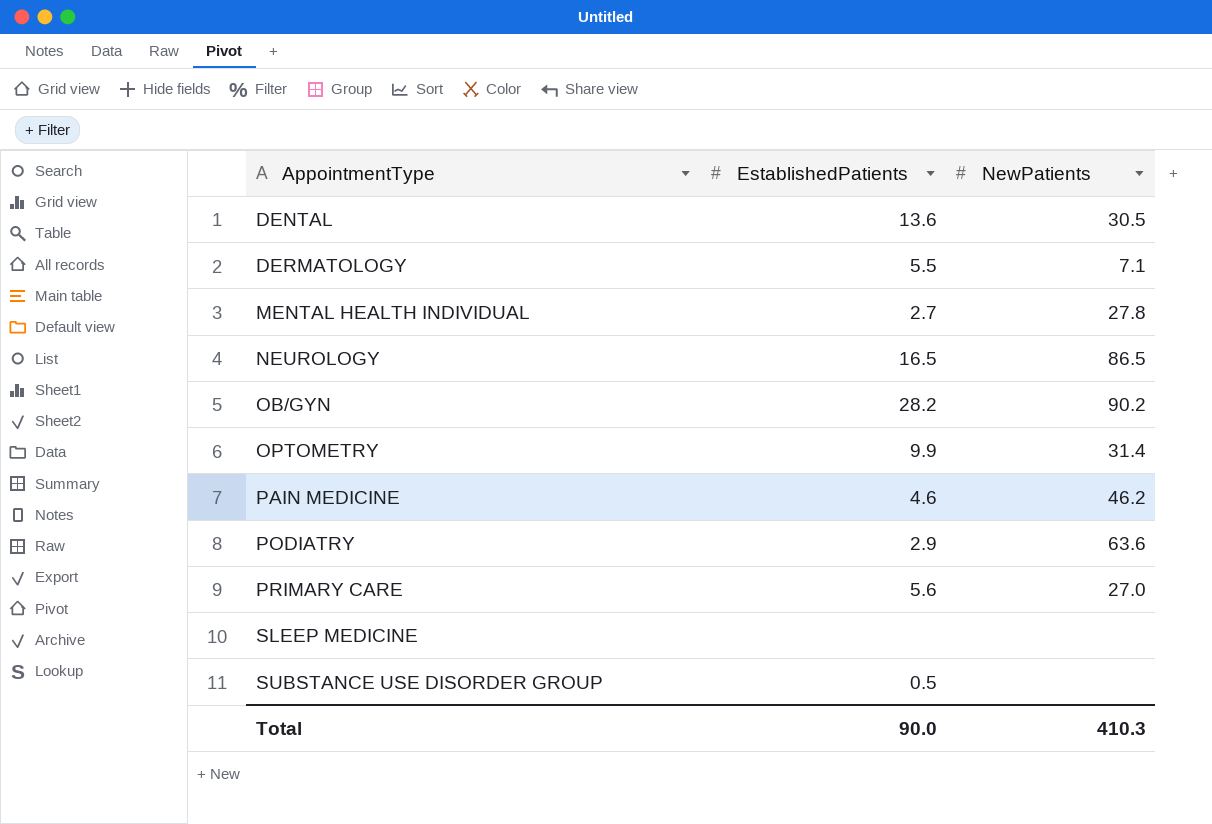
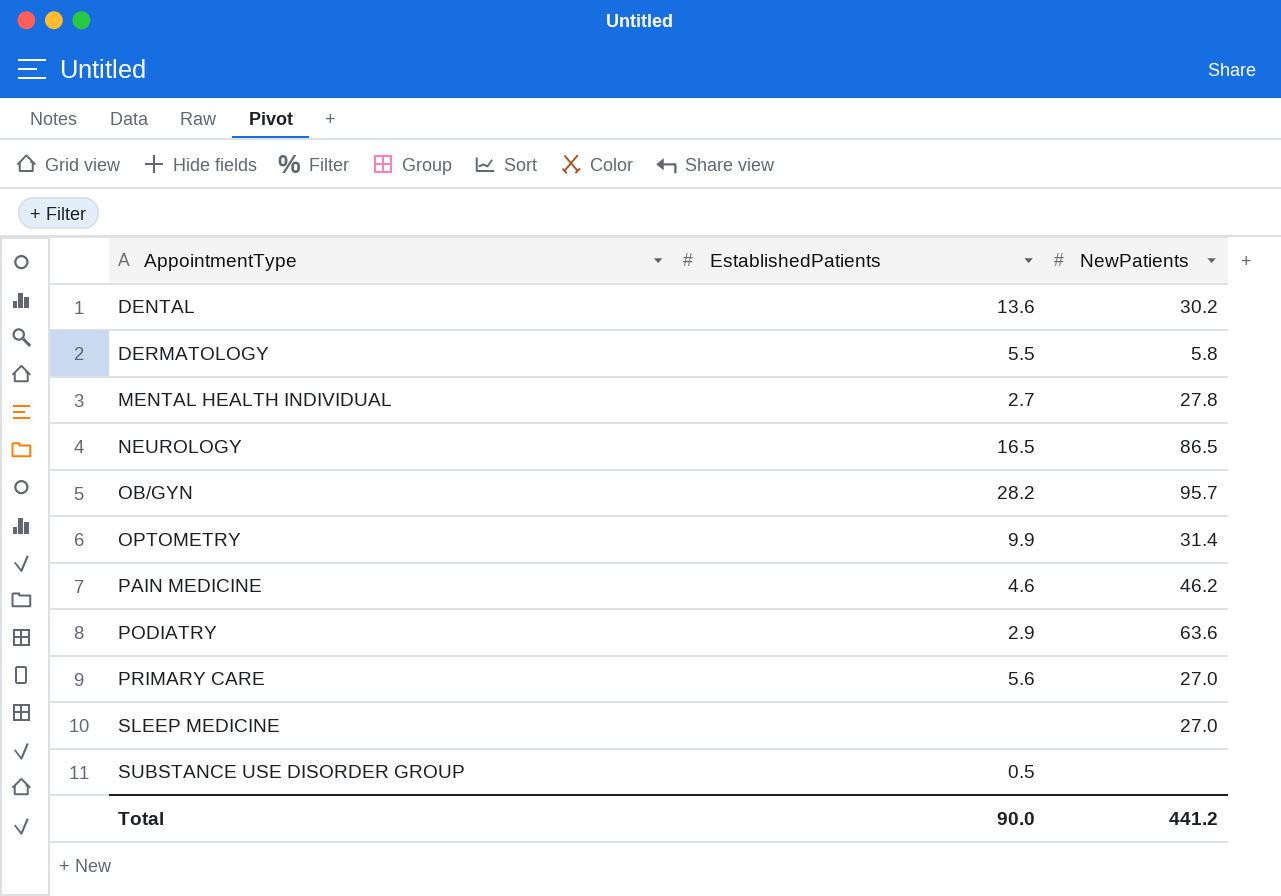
DENTAL | NewPatients: 30.5 -> 30.2
DERMATOLOGY | NewPatients: 7.1 -> 5.8
OB/GYN | NewPatients: 90.2 -> 95.7
SLEEP MEDICINE | NewPatients: none -> 27.0
Total | NewPatients: 410.3 -> 441.2

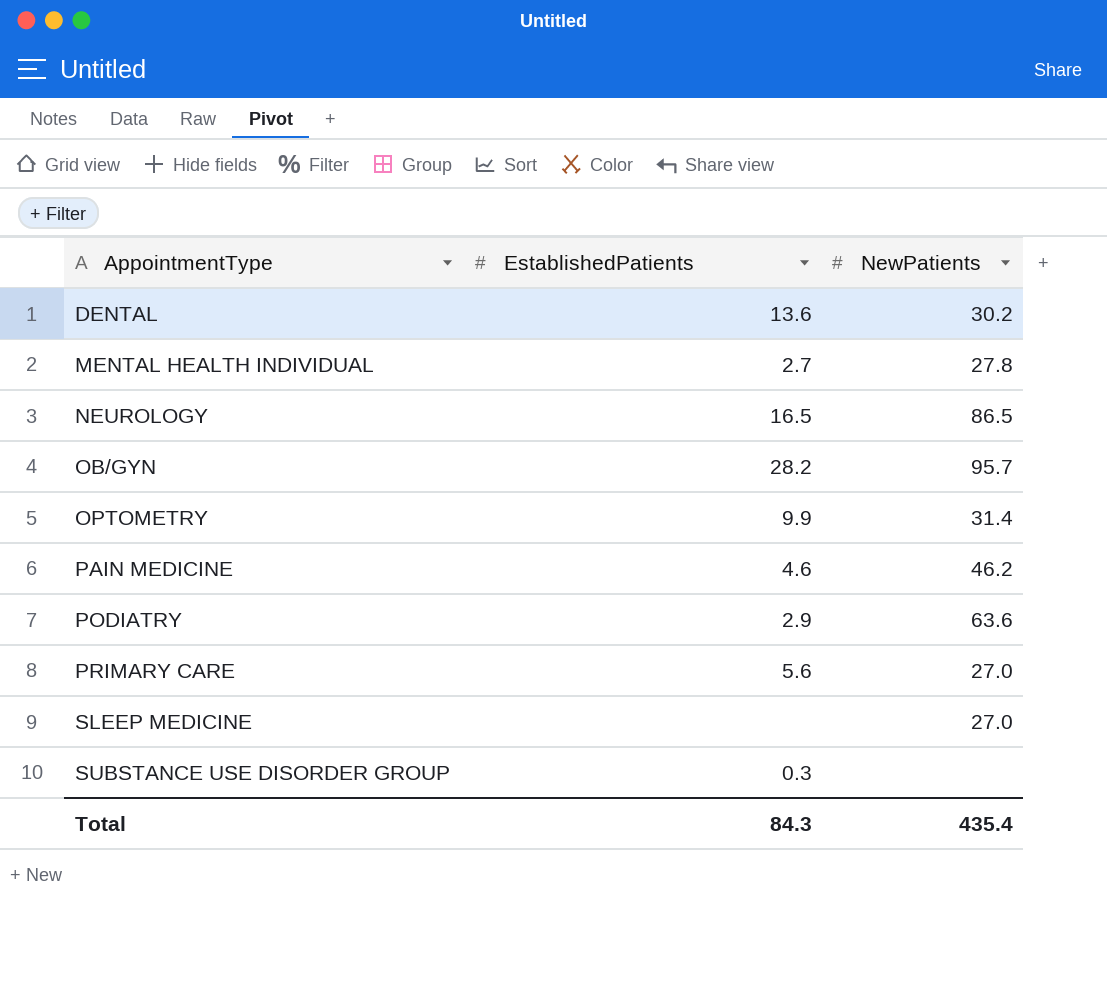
row DERMATOLOGY: 5.5 | 5.8 -> none
SUBSTANCE USE DISORDER GROUP | EstablishedPatients: 0.5 -> 0.3
Total | EstablishedPatients: 90.0 -> 84.3
Total | NewPatients: 441.2 -> 435.4

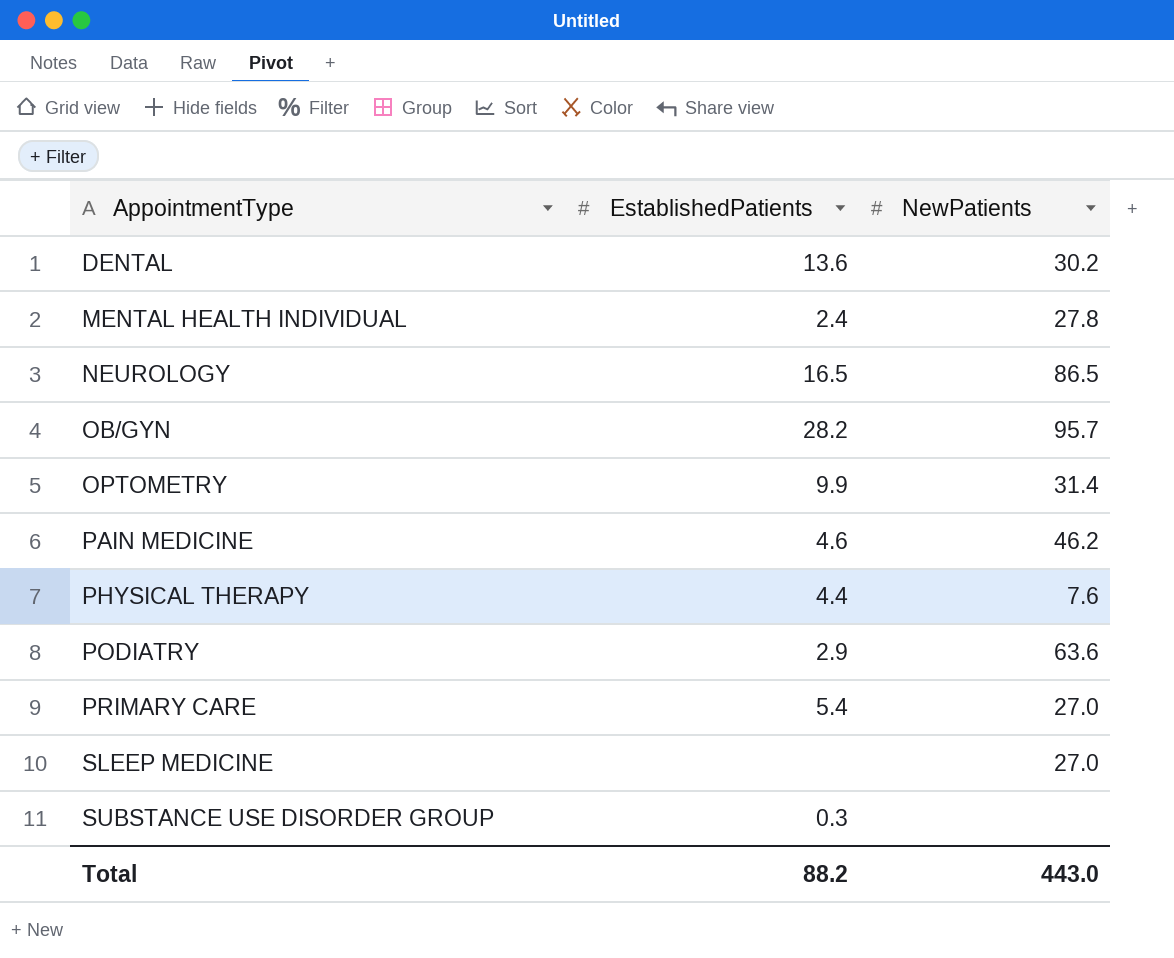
MENTAL HEALTH INDIVIDUAL | EstablishedPatients: 2.7 -> 2.4
row PHYSICAL THERAPY: none -> 4.4 | 7.6
PRIMARY CARE | EstablishedPatients: 5.6 -> 5.4
Total | EstablishedPatients: 84.3 -> 88.2
Total | NewPatients: 435.4 -> 443.0

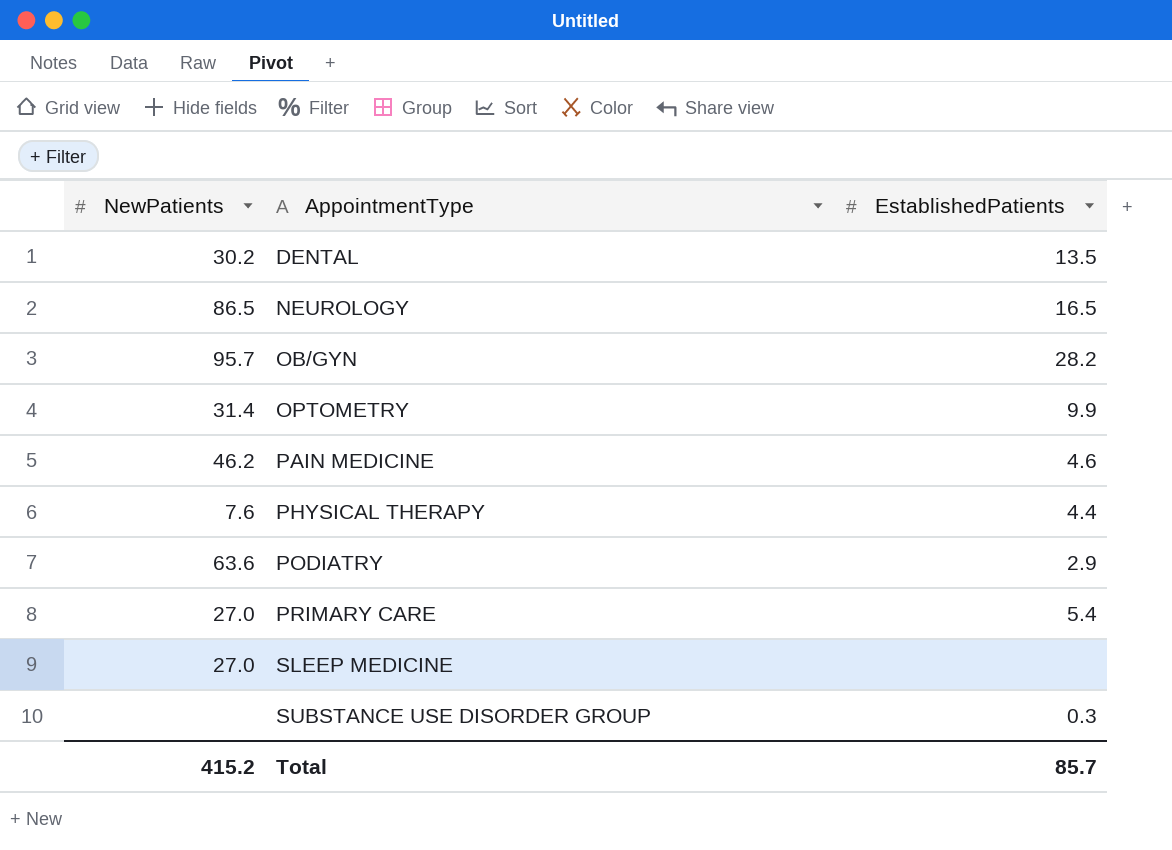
column NewPatients | position: 3 -> 1
row MENTAL HEALTH INDIVIDUAL: 2.4 | 27.8 -> none
DENTAL | EstablishedPatients: 13.6 -> 13.5
Total | NewPatients: 443.0 -> 415.2
Total | EstablishedPatients: 88.2 -> 85.7

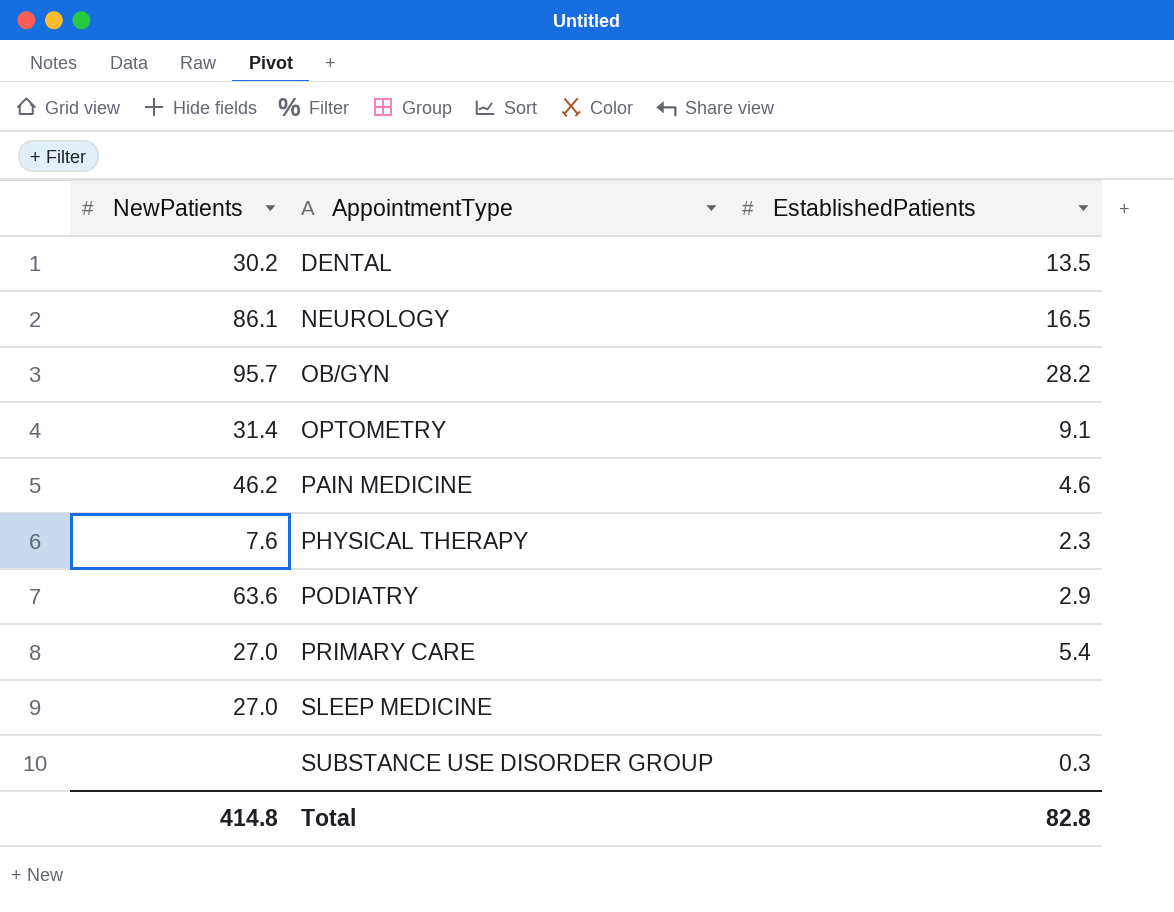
NEUROLOGY | NewPatients: 86.5 -> 86.1
OPTOMETRY | EstablishedPatients: 9.9 -> 9.1
PHYSICAL THERAPY | EstablishedPatients: 4.4 -> 2.3
Total | NewPatients: 415.2 -> 414.8
Total | EstablishedPatients: 85.7 -> 82.8

